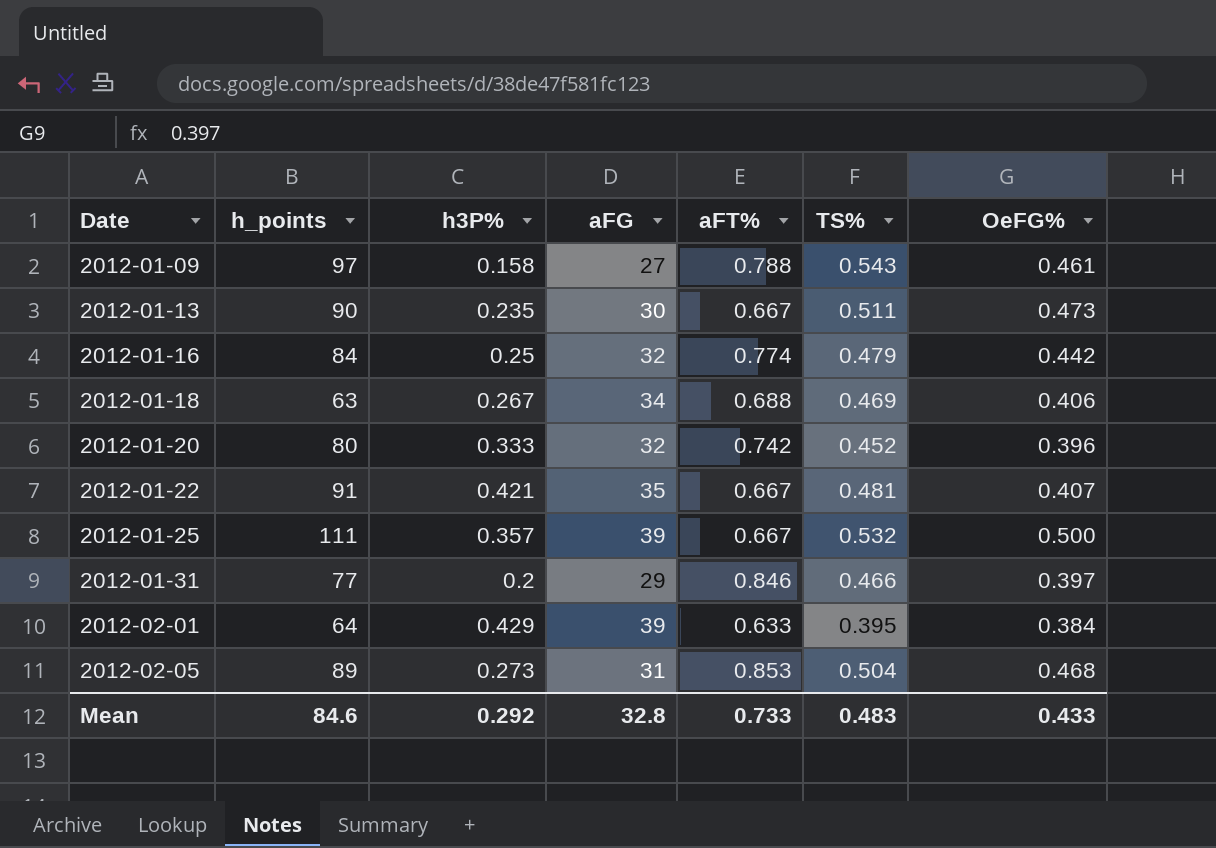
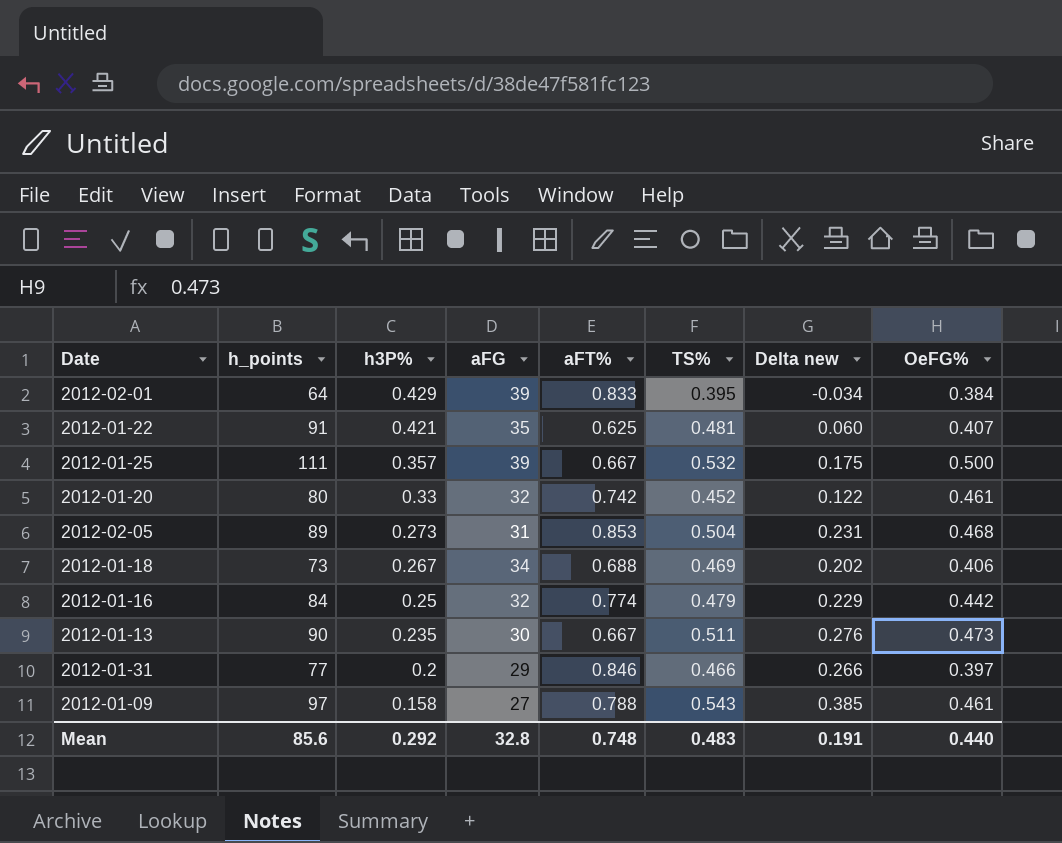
row order: Date ascending -> h3P% descending
column Delta new | formula: none -> [TS%] - [h3P%]
2012-02-01 | aFT%: 0.633 -> 0.833
2012-01-22 | aFT%: 0.667 -> 0.625
2012-01-20 | h3P%: 0.333 -> 0.33
2012-01-20 | OeFG%: 0.396 -> 0.461
2012-01-18 | h_points: 63 -> 73
Mean | h_points: 84.6 -> 85.6
Mean | aFT%: 0.733 -> 0.748
Mean | OeFG%: 0.433 -> 0.440

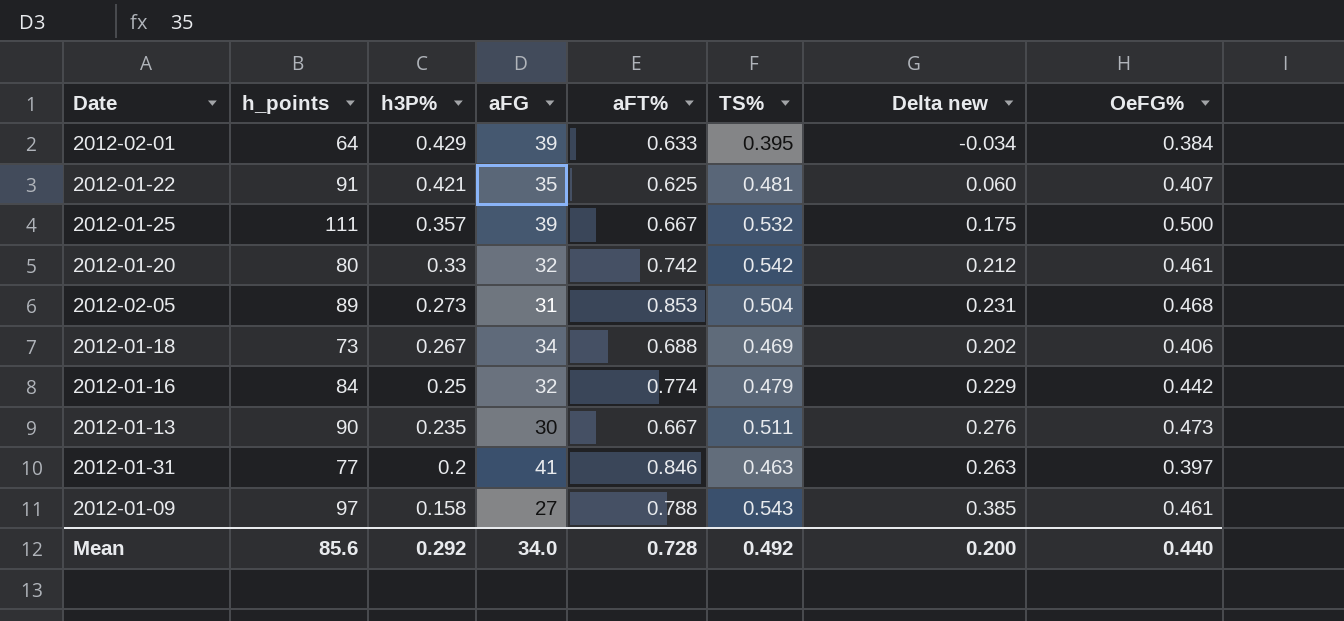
2012-02-01 | aFT%: 0.833 -> 0.633
2012-01-20 | TS%: 0.452 -> 0.542
2012-01-20 | Delta new: 0.122 -> 0.212
2012-01-31 | aFG: 29 -> 41
2012-01-31 | TS%: 0.466 -> 0.463
2012-01-31 | Delta new: 0.266 -> 0.263
Mean | aFG: 32.8 -> 34.0
Mean | aFT%: 0.748 -> 0.728
Mean | TS%: 0.483 -> 0.492
Mean | Delta new: 0.191 -> 0.200

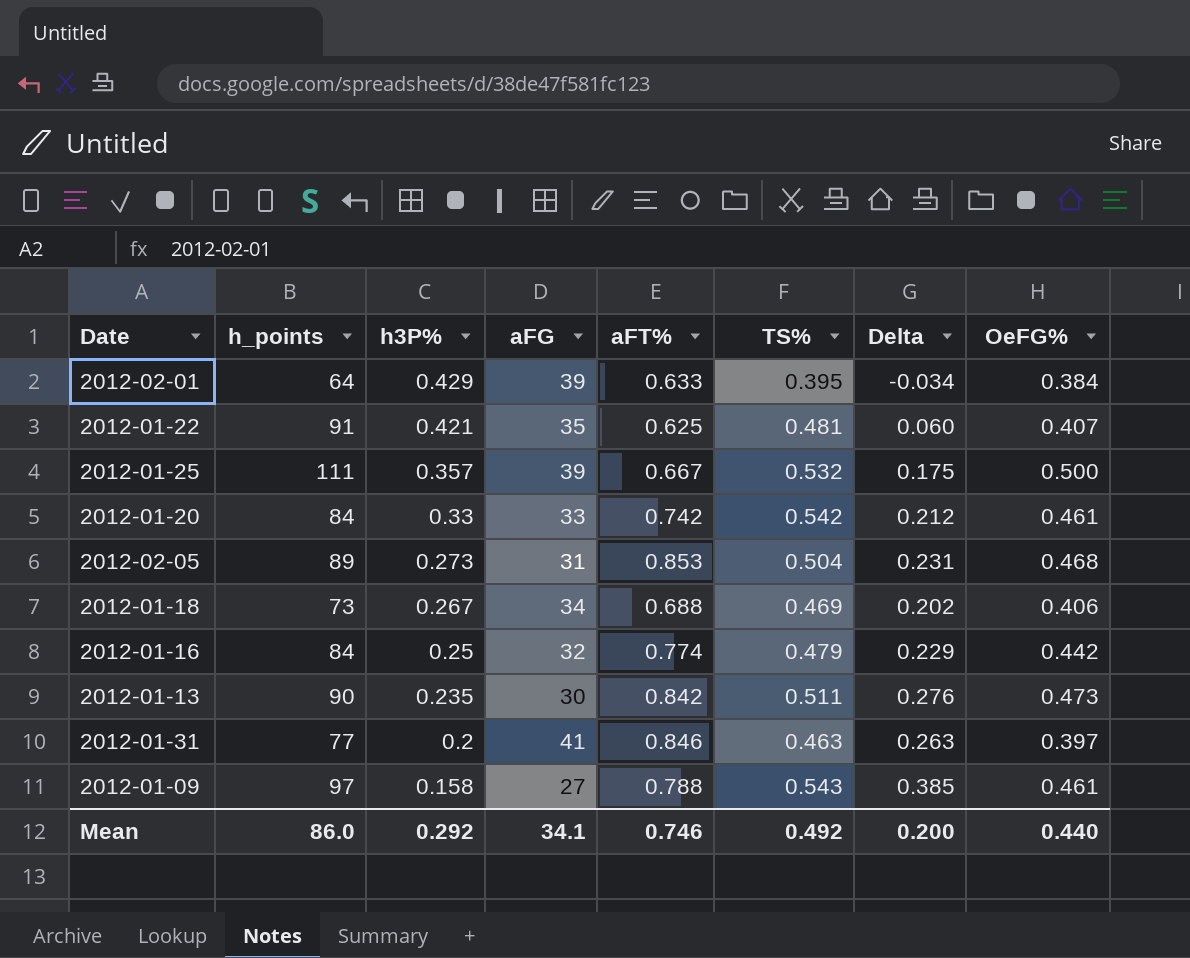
column name: Delta new -> Delta
2012-01-20 | h_points: 80 -> 84
2012-01-20 | aFG: 32 -> 33
2012-01-13 | aFT%: 0.667 -> 0.842
Mean | h_points: 85.6 -> 86.0
Mean | aFG: 34.0 -> 34.1
Mean | aFT%: 0.728 -> 0.746

